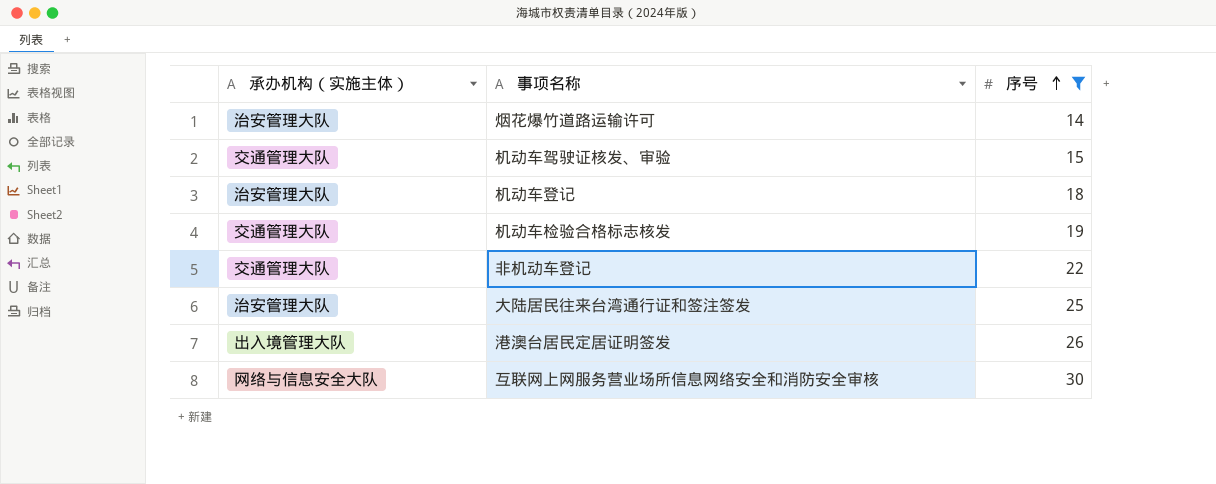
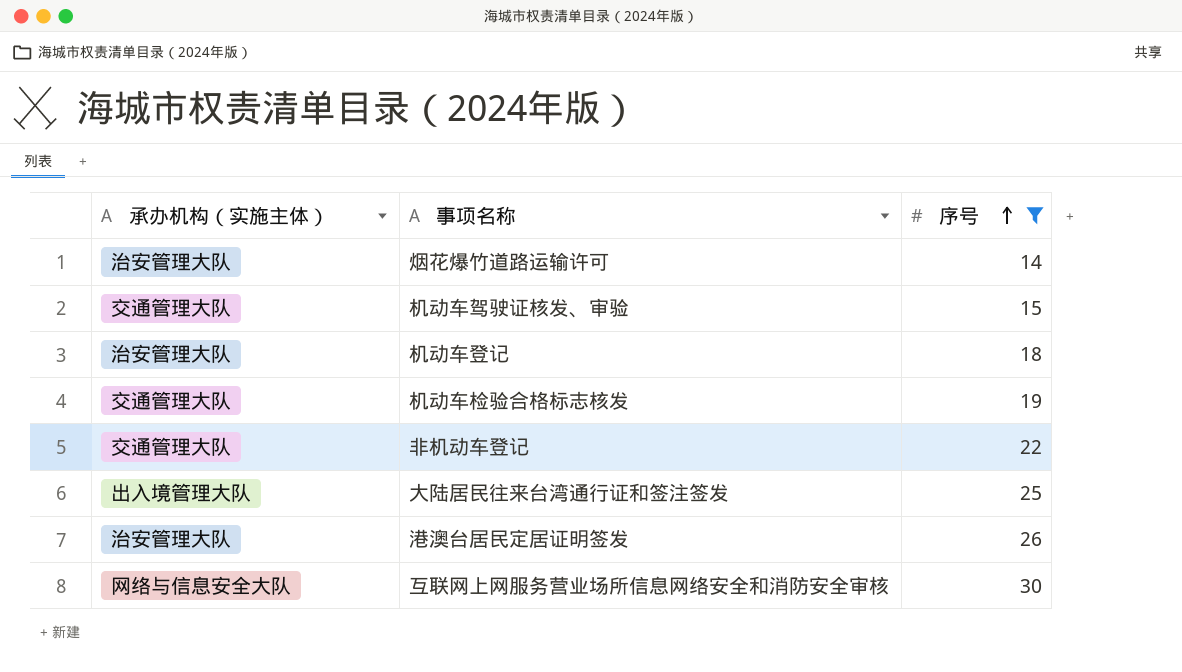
大陆居民往来台湾通行证和签注签发 | 承办机构（实施主体）: 治安管理大队 -> 出入境管理大队
港澳台居民定居证明签发 | 承办机构（实施主体）: 出入境管理大队 -> 治安管理大队

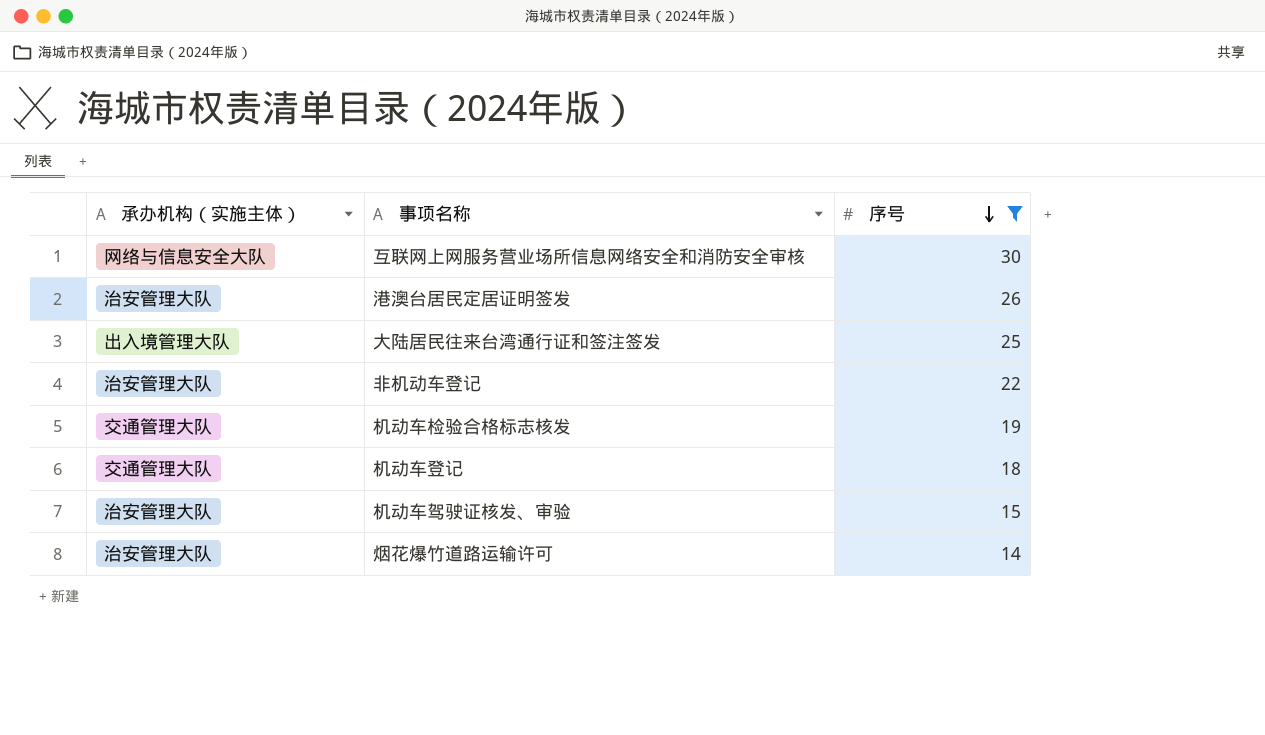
row order: 序号 ascending -> 序号 descending
非机动车登记 | 承办机构（实施主体）: 交通管理大队 -> 治安管理大队
机动车登记 | 承办机构（实施主体）: 治安管理大队 -> 交通管理大队
机动车驾驶证核发、审验 | 承办机构（实施主体）: 交通管理大队 -> 治安管理大队

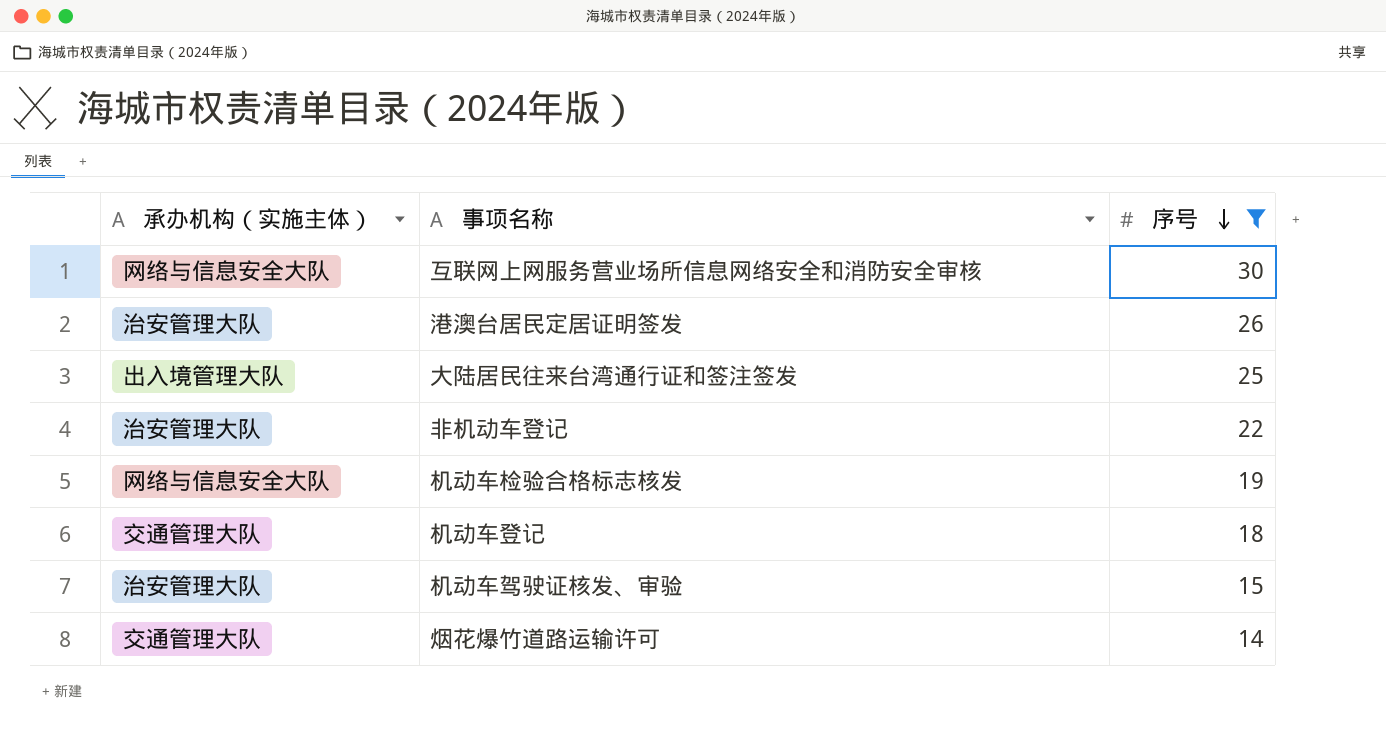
机动车检验合格标志核发 | 承办机构（实施主体）: 交通管理大队 -> 网络与信息安全大队
烟花爆竹道路运输许可 | 承办机构（实施主体）: 治安管理大队 -> 交通管理大队

